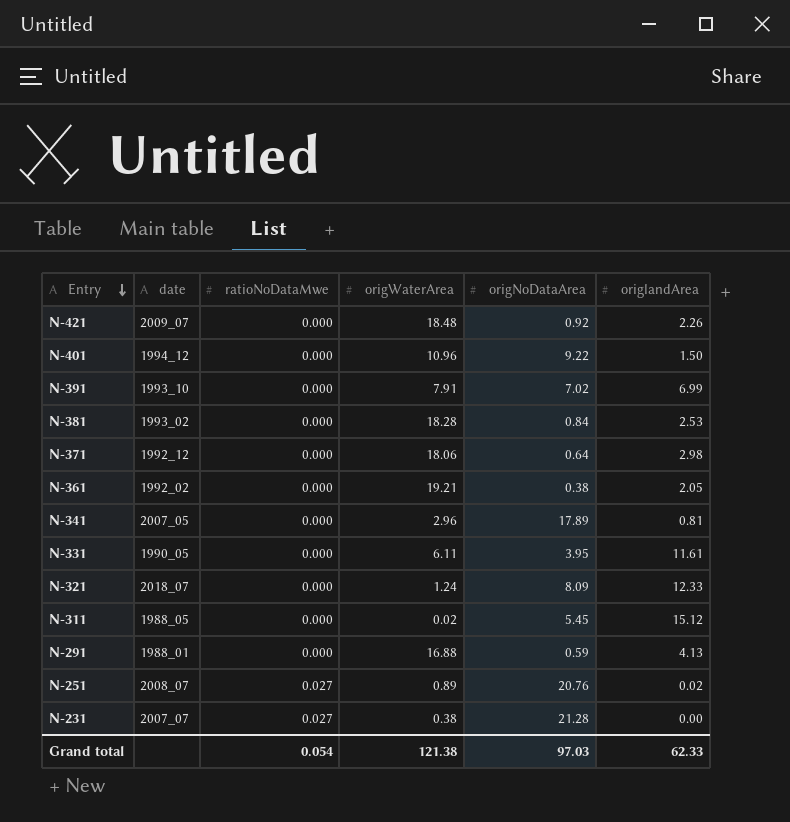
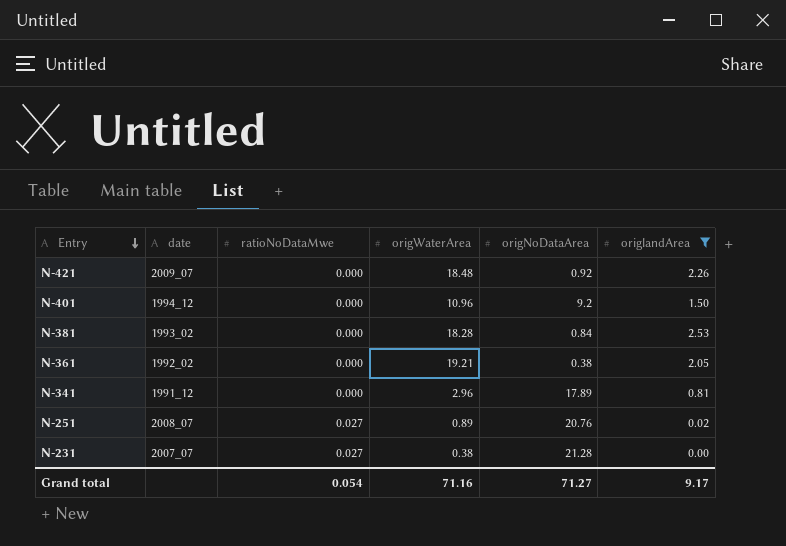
filter: none -> origlandArea <= 2.53
N-401 | origNoDataArea: 9.22 -> 9.2
N-341 | date: 2007_05 -> 1991_12
Grand total | origWaterArea: 121.38 -> 71.16
Grand total | origNoDataArea: 97.03 -> 71.27
Grand total | origlandArea: 62.33 -> 9.17

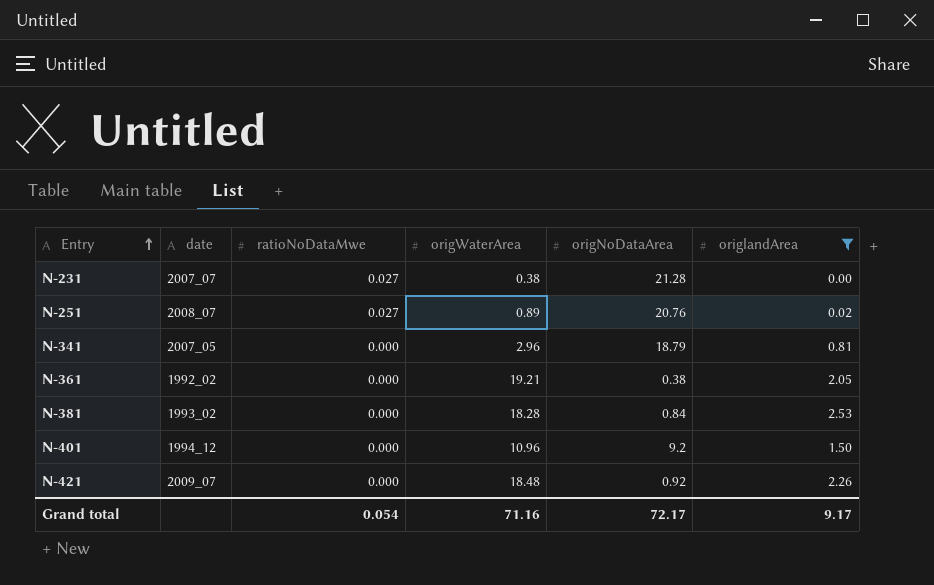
row order: Entry descending -> Entry ascending
N-341 | date: 1991_12 -> 2007_05
N-341 | origNoDataArea: 17.89 -> 18.79
Grand total | origNoDataArea: 71.27 -> 72.17

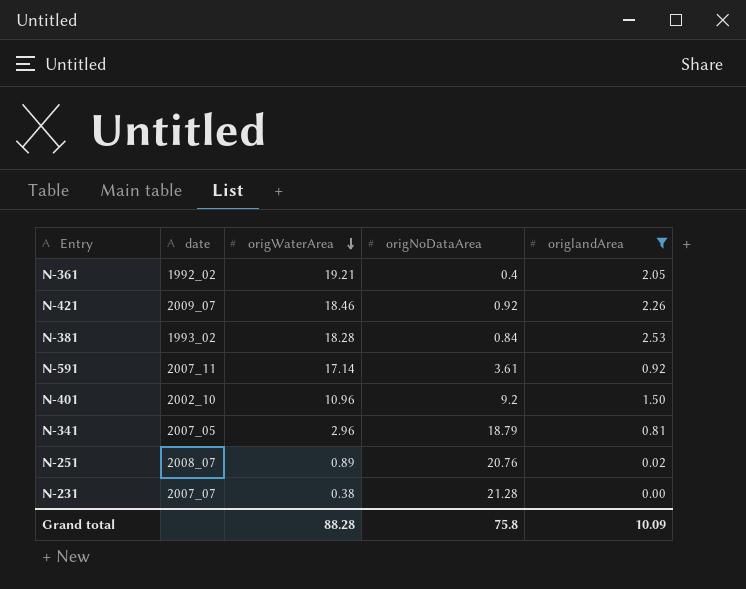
row order: Entry ascending -> origWaterArea descending
column ratioNoDataMwe | position: 3 -> none
N-361 | origNoDataArea: 0.38 -> 0.4
N-421 | origWaterArea: 18.48 -> 18.46
row N-591: none -> 2007_11 | 17.14 | 3.61 | 0.92
N-401 | date: 1994_12 -> 2002_10
Grand total | origWaterArea: 71.16 -> 88.28
Grand total | origNoDataArea: 72.17 -> 75.8
Grand total | origlandArea: 9.17 -> 10.09

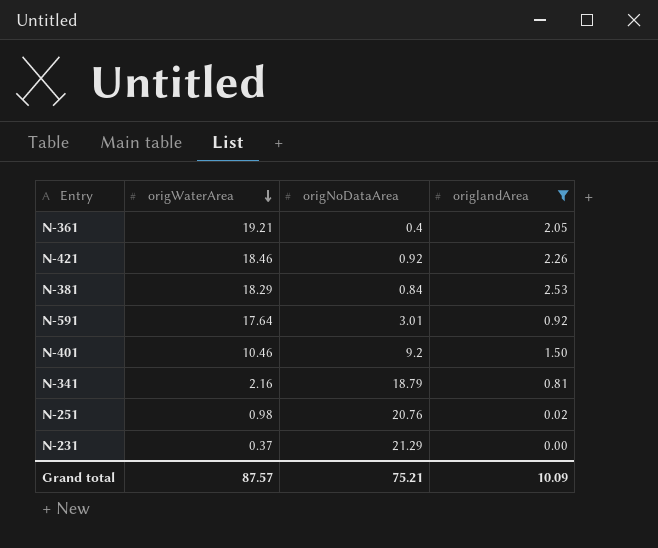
column date | position: 2 -> none
N-381 | origWaterArea: 18.28 -> 18.29
N-591 | origWaterArea: 17.14 -> 17.64
N-591 | origNoDataArea: 3.61 -> 3.01
N-401 | origWaterArea: 10.96 -> 10.46
N-341 | origWaterArea: 2.96 -> 2.16
N-251 | origWaterArea: 0.89 -> 0.98
N-231 | origWaterArea: 0.38 -> 0.37
N-231 | origNoDataArea: 21.28 -> 21.29
Grand total | origWaterArea: 88.28 -> 87.57
Grand total | origNoDataArea: 75.8 -> 75.21

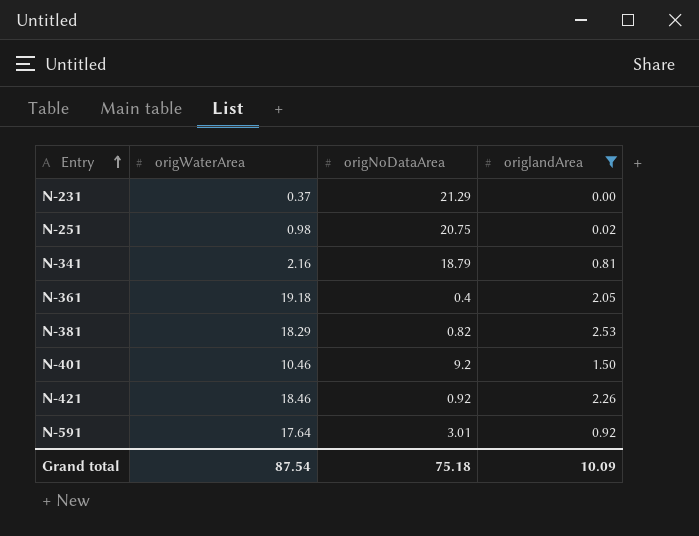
row order: origWaterArea descending -> Entry ascending
N-251 | origNoDataArea: 20.76 -> 20.75
N-361 | origWaterArea: 19.21 -> 19.18
N-381 | origNoDataArea: 0.84 -> 0.82
Grand total | origWaterArea: 87.57 -> 87.54
Grand total | origNoDataArea: 75.21 -> 75.18

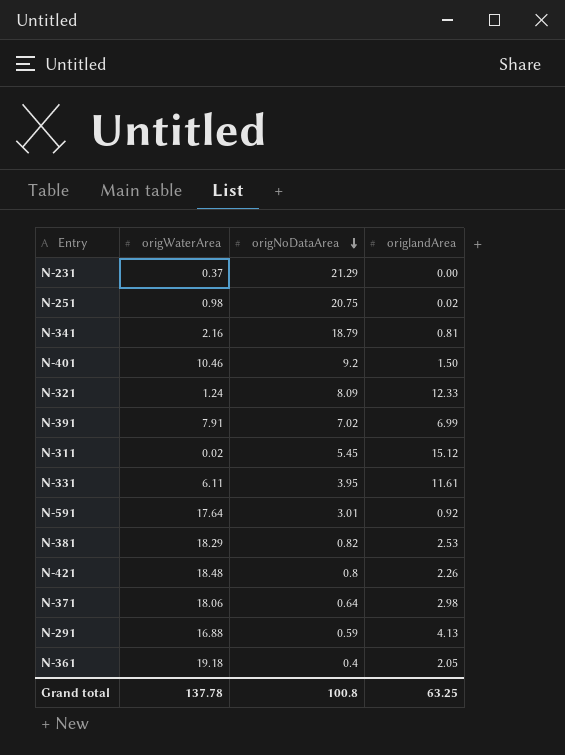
filter: origlandArea <= 2.53 -> none
row order: Entry ascending -> origNoDataArea descending
N-421 | origWaterArea: 18.46 -> 18.48
N-421 | origNoDataArea: 0.92 -> 0.8
Grand total | origWaterArea: 87.54 -> 137.78
Grand total | origNoDataArea: 75.18 -> 100.8
Grand total | origlandArea: 10.09 -> 63.25

